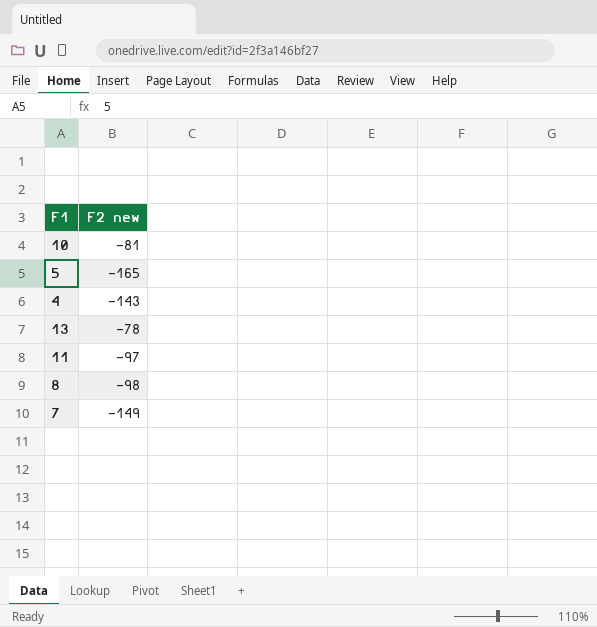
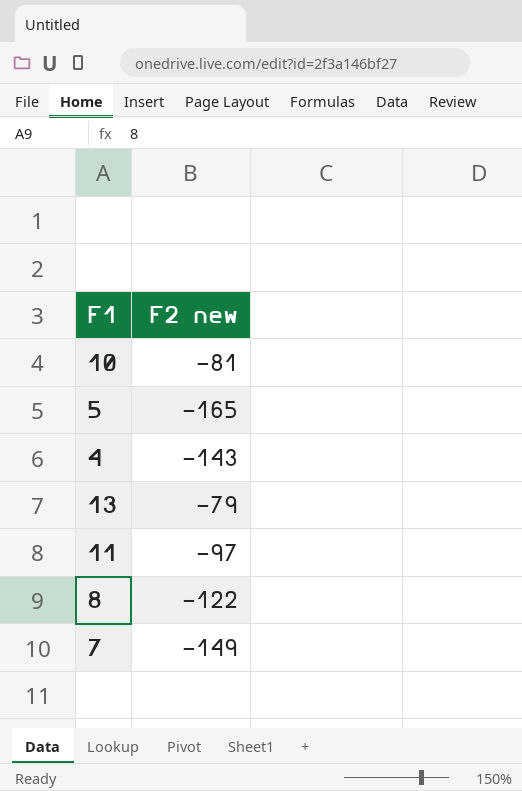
13 | F2 new: -78 -> -79
8 | F2 new: -98 -> -122

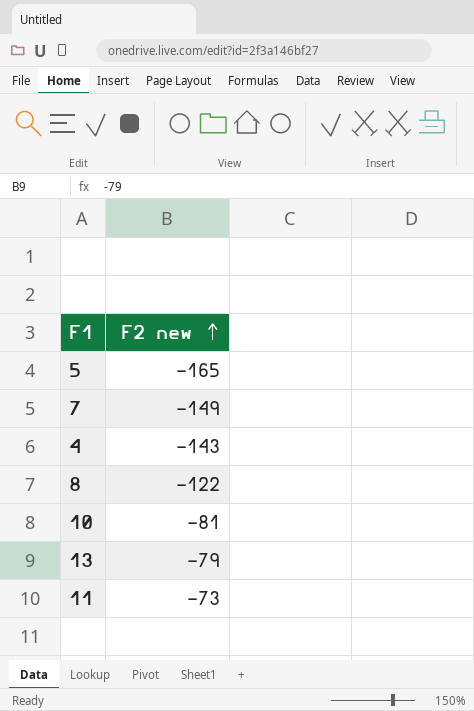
row order: none -> F2 new ascending
11 | F2 new: -97 -> -73

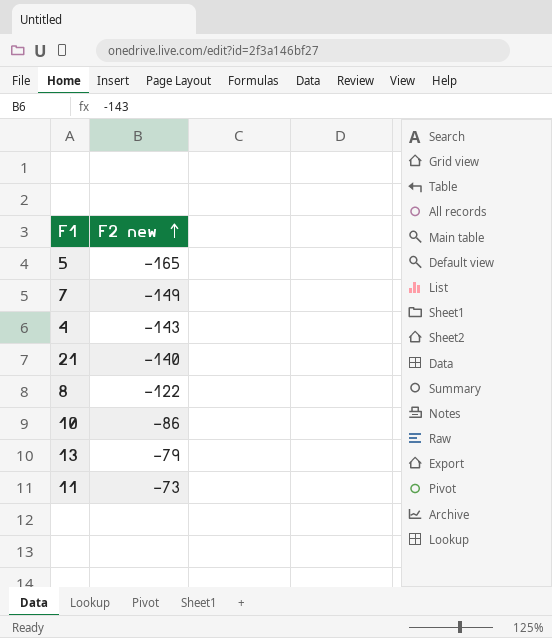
row 21: none -> -140
10 | F2 new: -81 -> -86

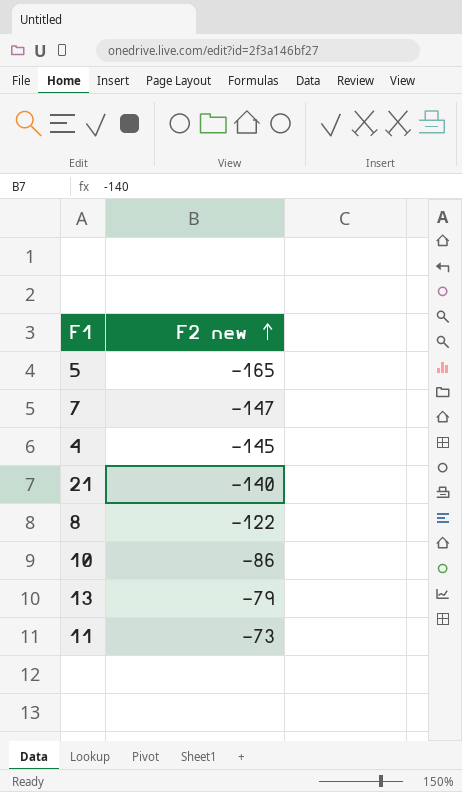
7 | F2 new: -149 -> -147
4 | F2 new: -143 -> -145

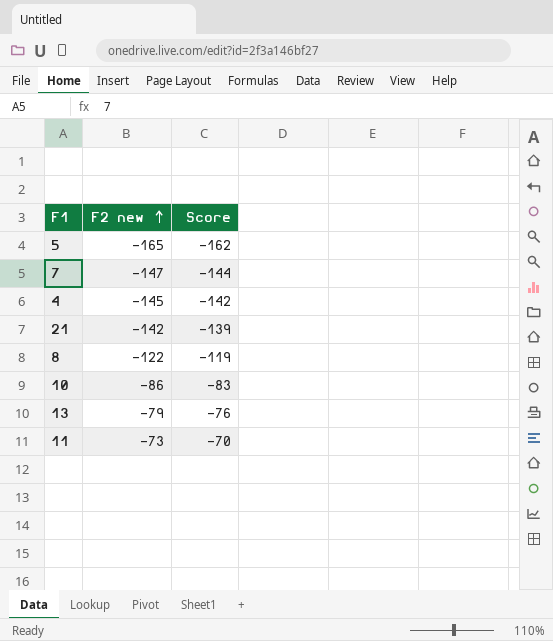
column Score | formula: none -> [F2 new] + 3
21 | F2 new: -140 -> -142

